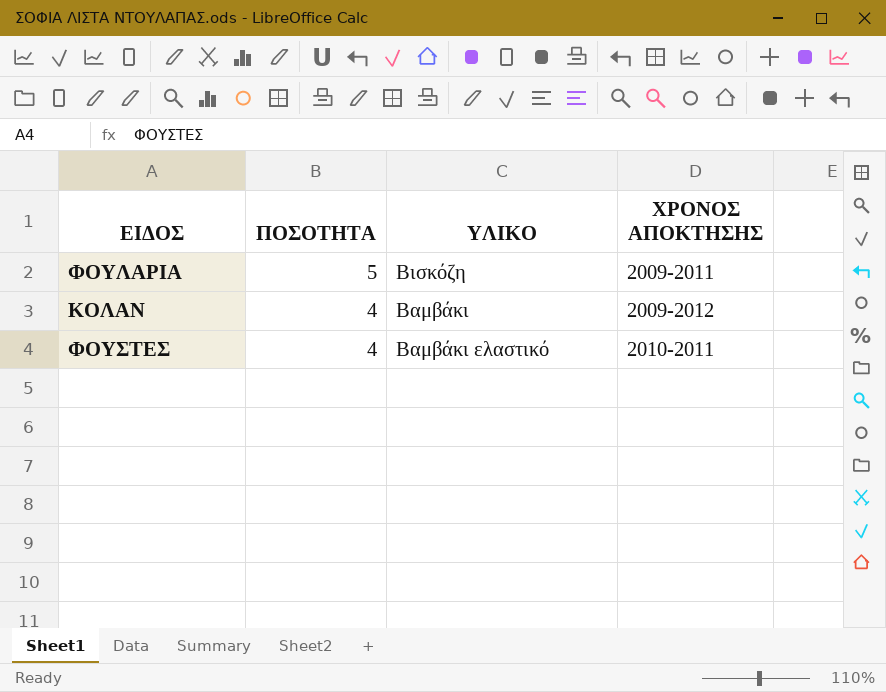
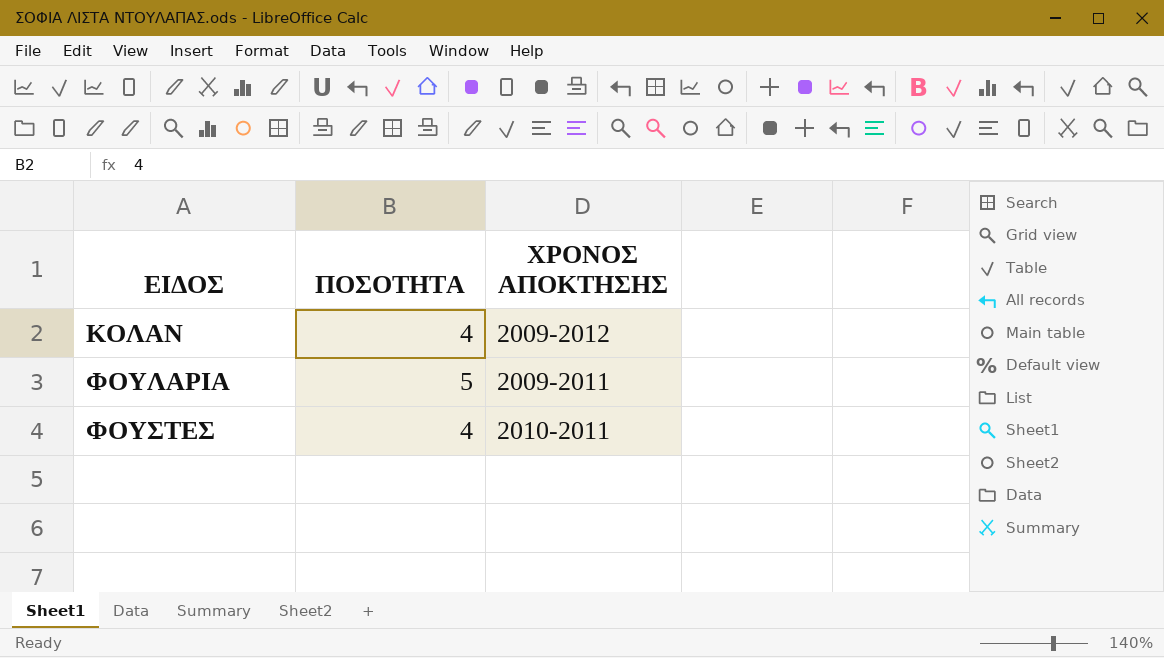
row order: ΠΟΣΟΤΗΤΑ descending -> ΕΙΔΟΣ ascending
column ΥΛΙΚΟ | position: 3 -> none

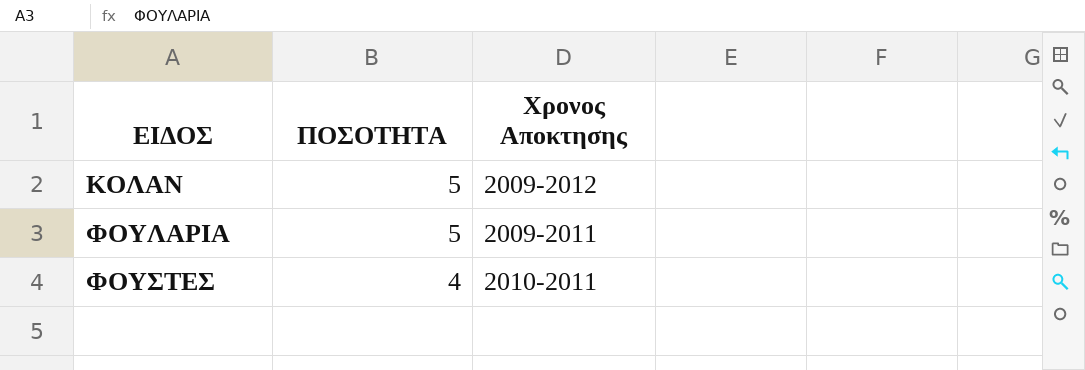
column name: ΧΡΟΝΟΣ ΑΠΟΚΤΗΣΗΣ -> Χρονος Αποκτησης
ΚΟΛΑΝ | ΠΟΣΟΤΗΤΑ: 4 -> 5

